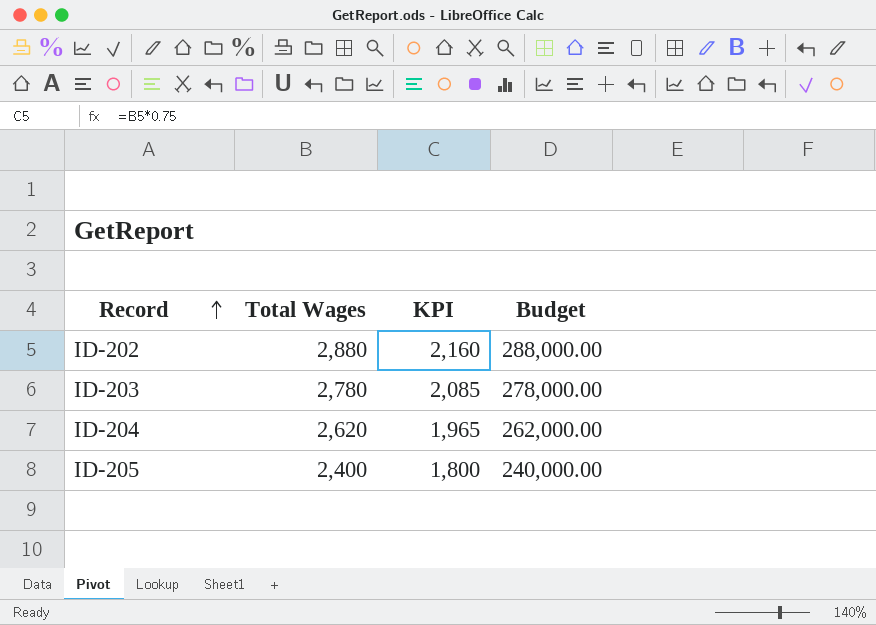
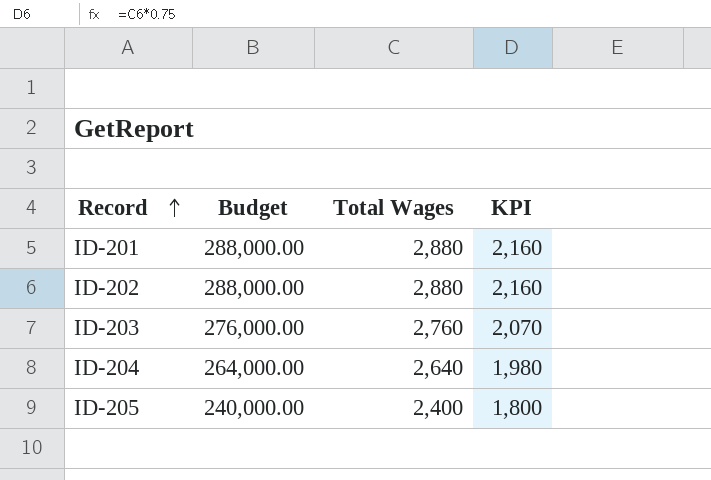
column Budget | position: 4 -> 2
row ID-201: none -> 288,000.00 | 2,880 | 2,160
ID-203 | Budget: 278,000.00 -> 276,000.00
ID-203 | Total Wages: 2,780 -> 2,760
ID-203 | KPI: 2,085 -> 2,070
ID-204 | Budget: 262,000.00 -> 264,000.00
ID-204 | Total Wages: 2,620 -> 2,640
ID-204 | KPI: 1,965 -> 1,980

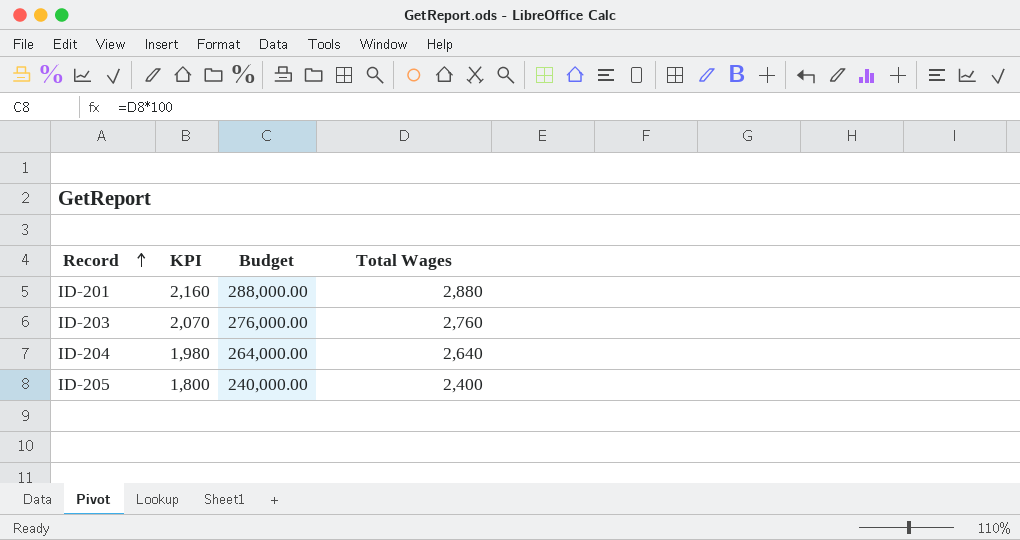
column KPI | position: 4 -> 2
row ID-202: 288,000.00 | 2,880 | 2,160 -> none

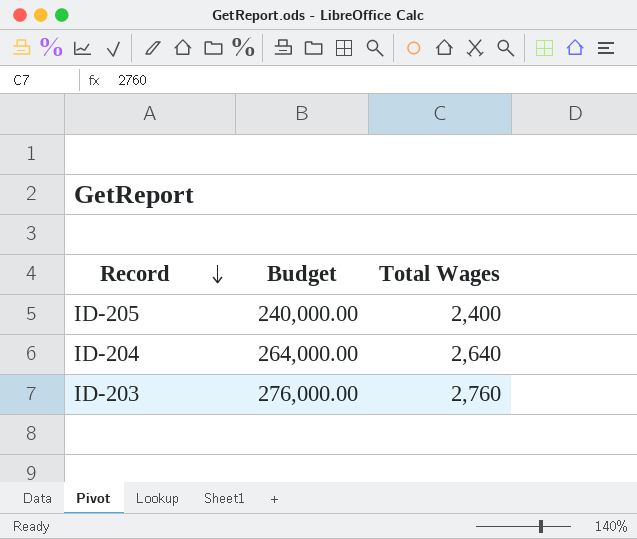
row order: Record ascending -> Record descending
column KPI | formula: [Total Wages] * 0.75 -> none
row ID-201: 2,160 | 288,000.00 | 2,880 -> none

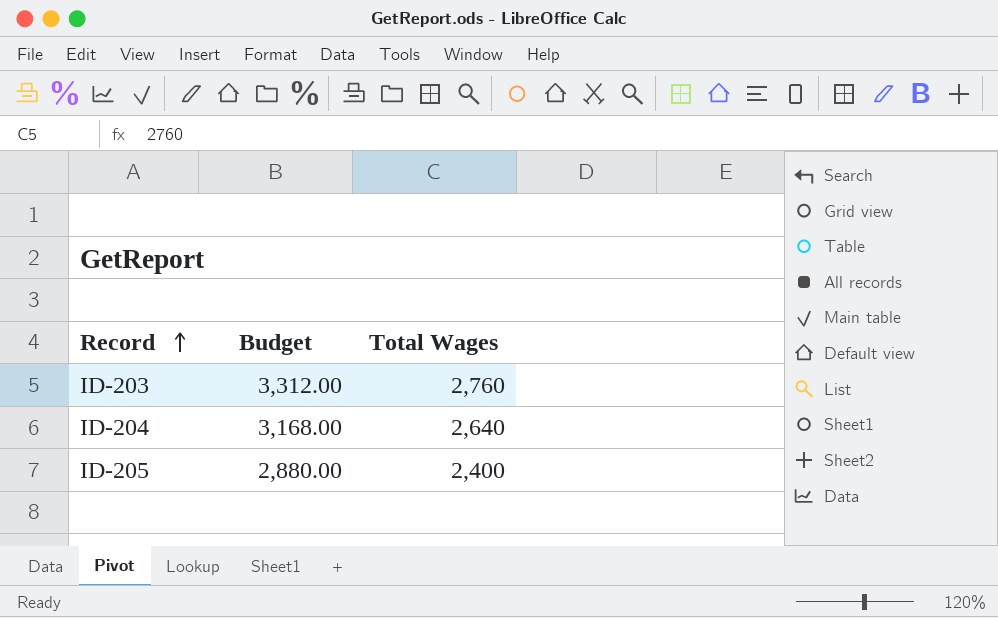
row order: Record descending -> Record ascending
column Budget | formula: [Total Wages] * 100 -> [Total Wages] * 1.2

